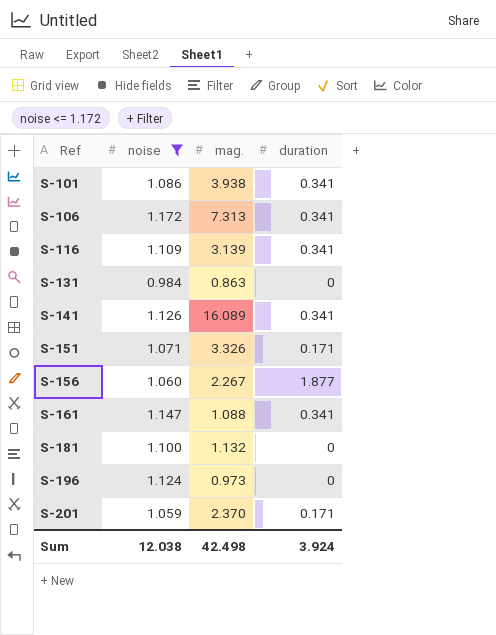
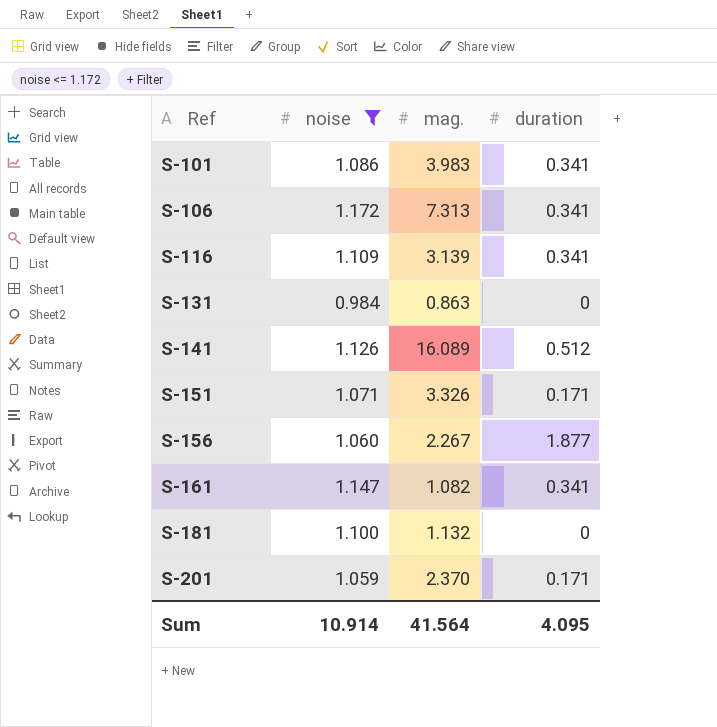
row S-196: 1.124 | 0.973 | 0 -> none
S-101 | mag.: 3.938 -> 3.983
S-141 | duration: 0.341 -> 0.512
S-161 | mag.: 1.088 -> 1.082
Sum | noise: 12.038 -> 10.914
Sum | mag.: 42.498 -> 41.564
Sum | duration: 3.924 -> 4.095

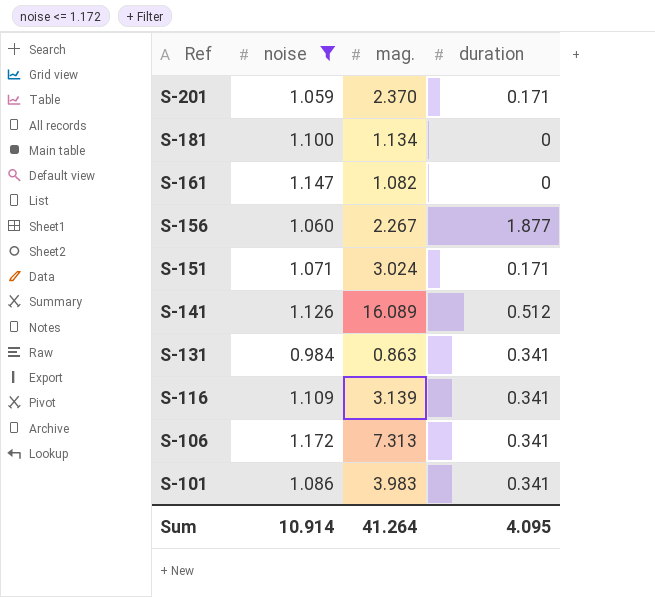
row order: Ref ascending -> Ref descending
S-181 | mag.: 1.132 -> 1.134
S-161 | duration: 0.341 -> 0
S-151 | mag.: 3.326 -> 3.024
S-131 | duration: 0 -> 0.341
Sum | mag.: 41.564 -> 41.264

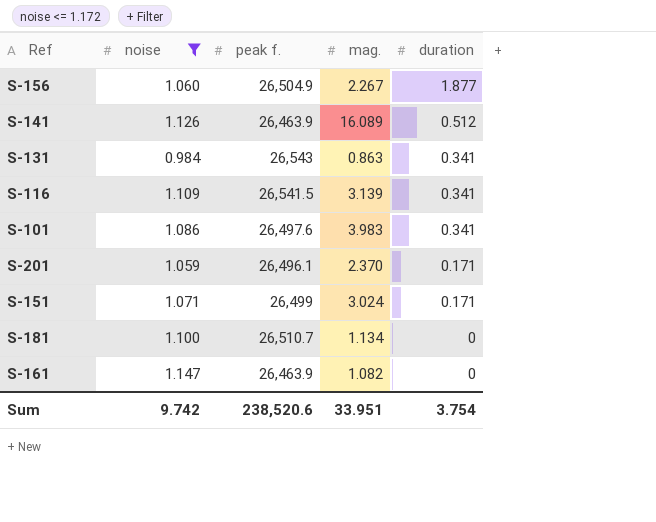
row order: Ref descending -> duration descending
column peak f. | position: none -> 3
row S-106: 1.172 | 7.313 | 0.341 -> none
Sum | noise: 10.914 -> 9.742
Sum | mag.: 41.264 -> 33.951
Sum | duration: 4.095 -> 3.754

